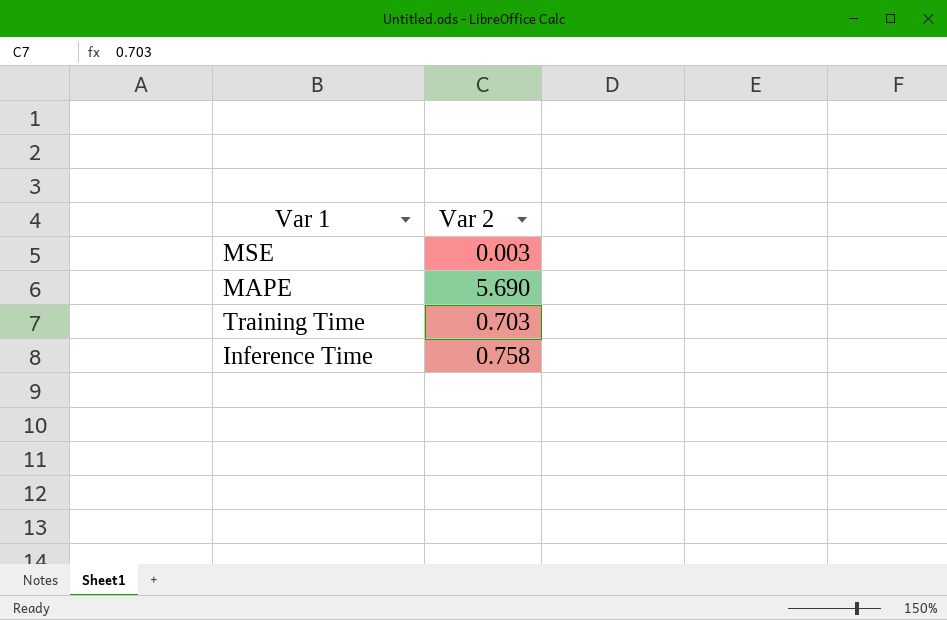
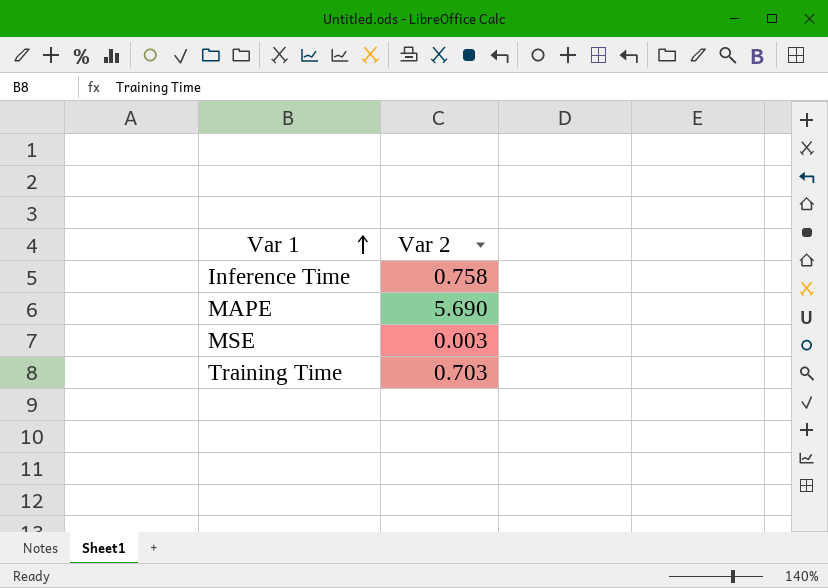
row order: none -> Var 1 ascending

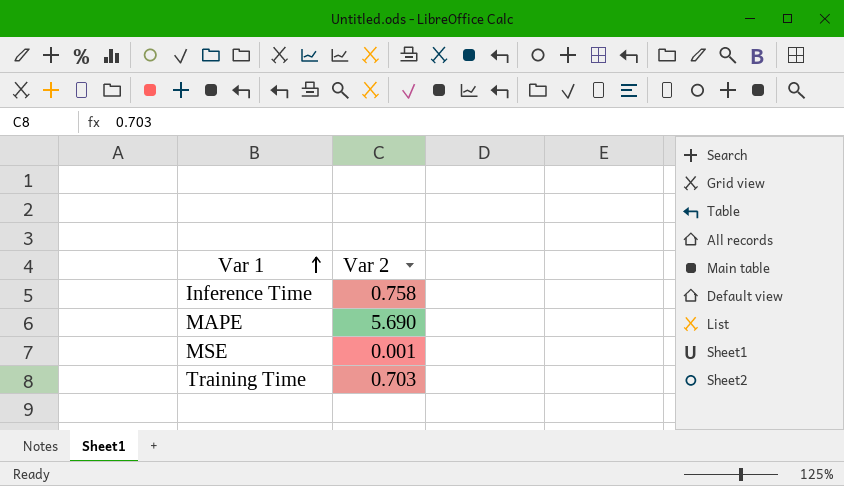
MSE | Var 2: 0.003 -> 0.001

